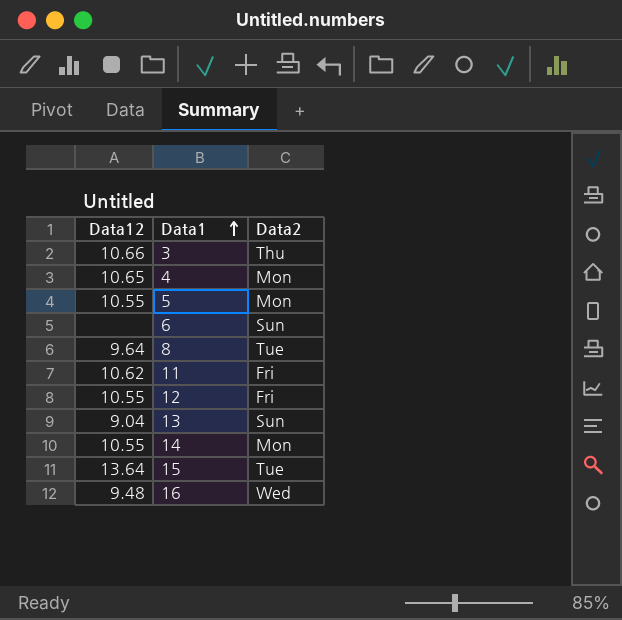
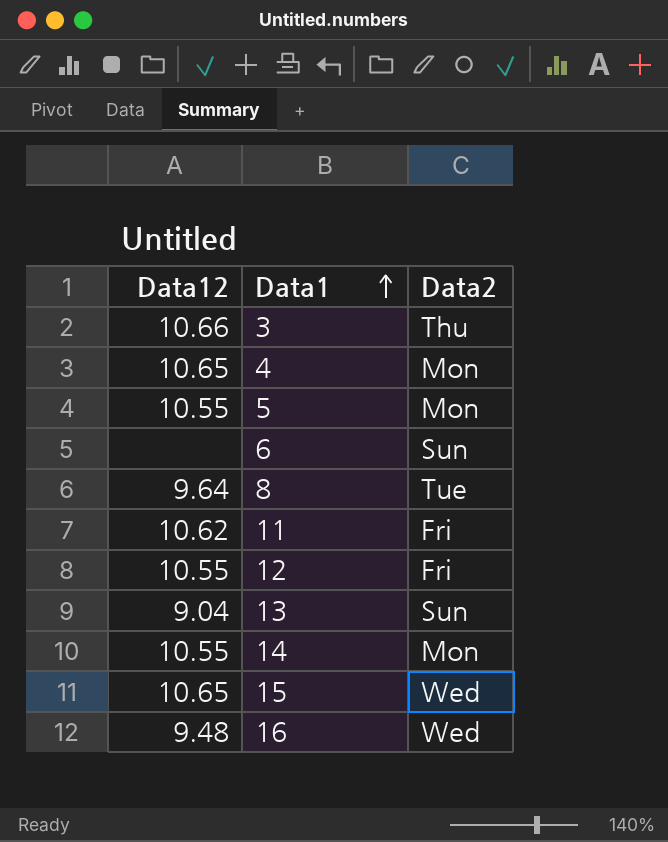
15 | Data12: 13.64 -> 10.65
15 | Data2: Tue -> Wed

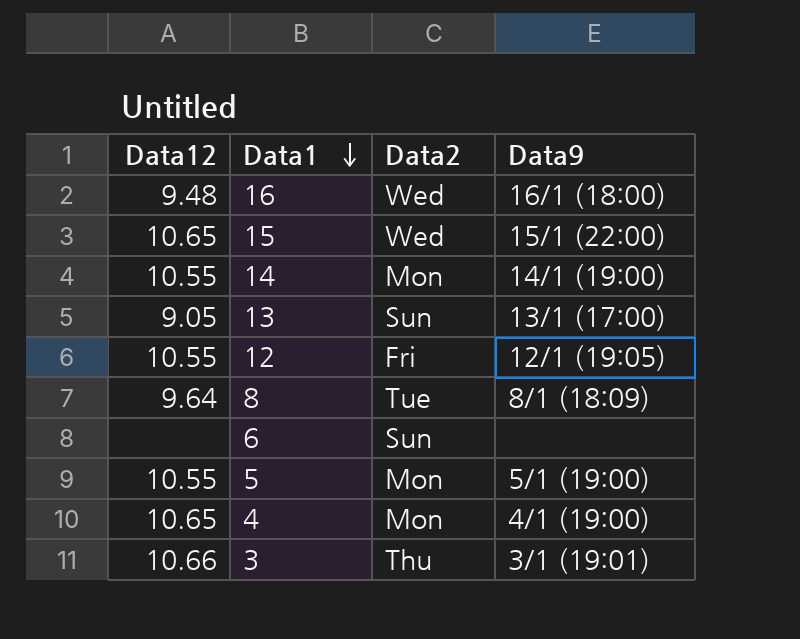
row order: Data1 ascending -> Data1 descending
column Data9 | position: none -> 4
row 11: 10.62 | Fri -> none
13 | Data12: 9.04 -> 9.05

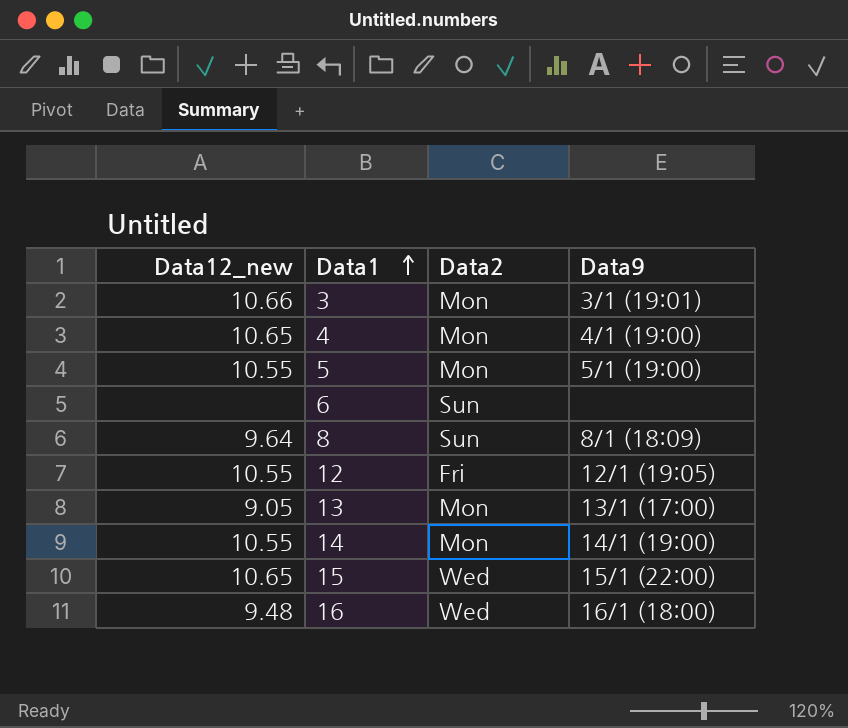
row order: Data1 descending -> Data1 ascending
column name: Data12 -> Data12_new
3 | Data2: Thu -> Mon
8 | Data2: Tue -> Sun
13 | Data2: Sun -> Mon

